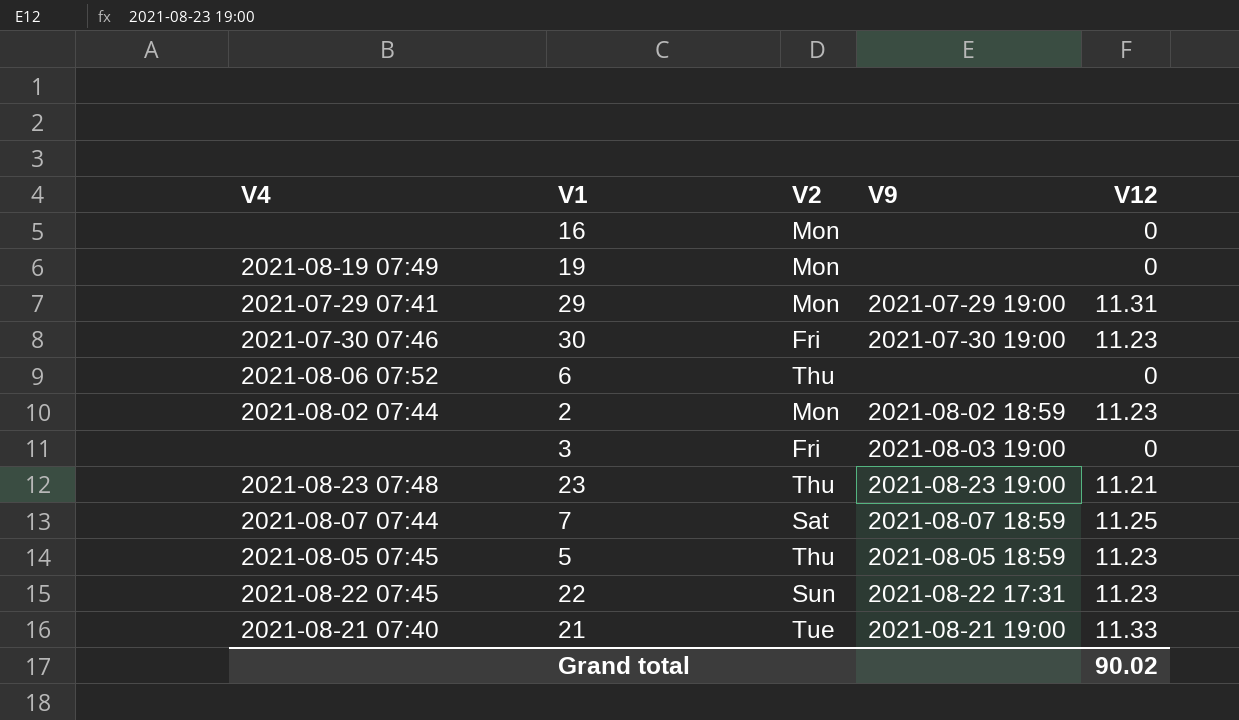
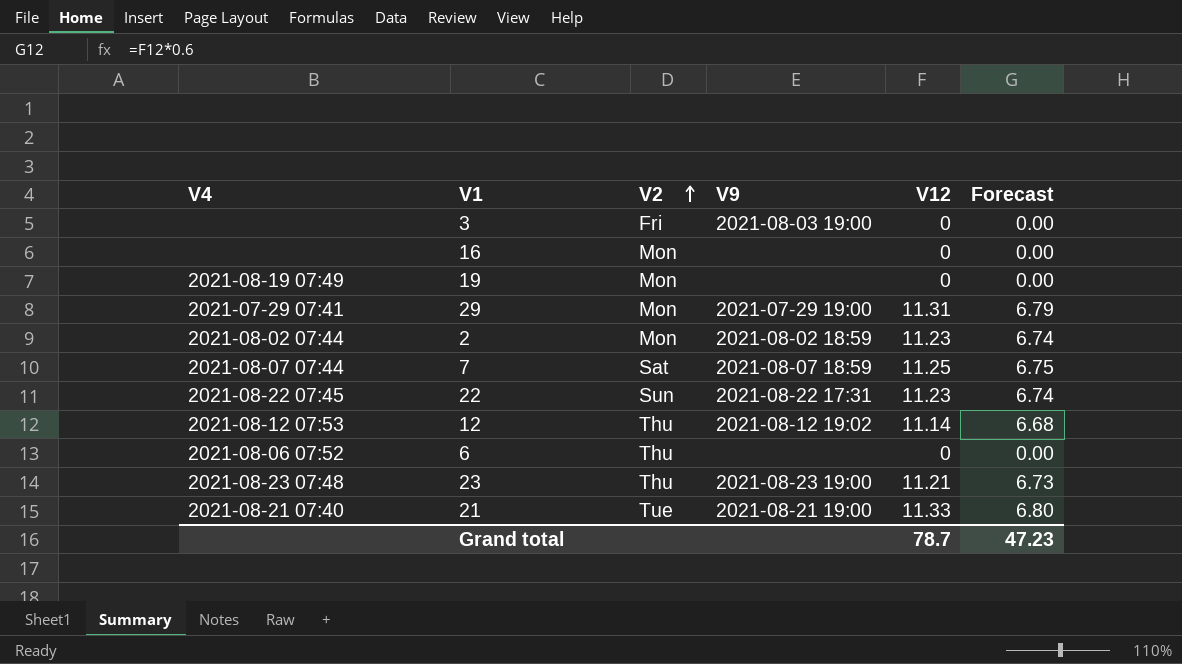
row order: none -> V2 ascending
column Forecast | formula: none -> [V12] * 0.6
row 30: 2021-07-30 07:46 | Fri | 2021-07-30 19:00 | 11.23 -> none
row 5: 2021-08-05 07:45 | Thu | 2021-08-05 18:59 | 11.23 -> none
row 12: none -> 2021-08-12 07:53 | Thu | 2021-08-12 19:02 | 11.14 | 6.68
Grand total | V12: 90.02 -> 78.7

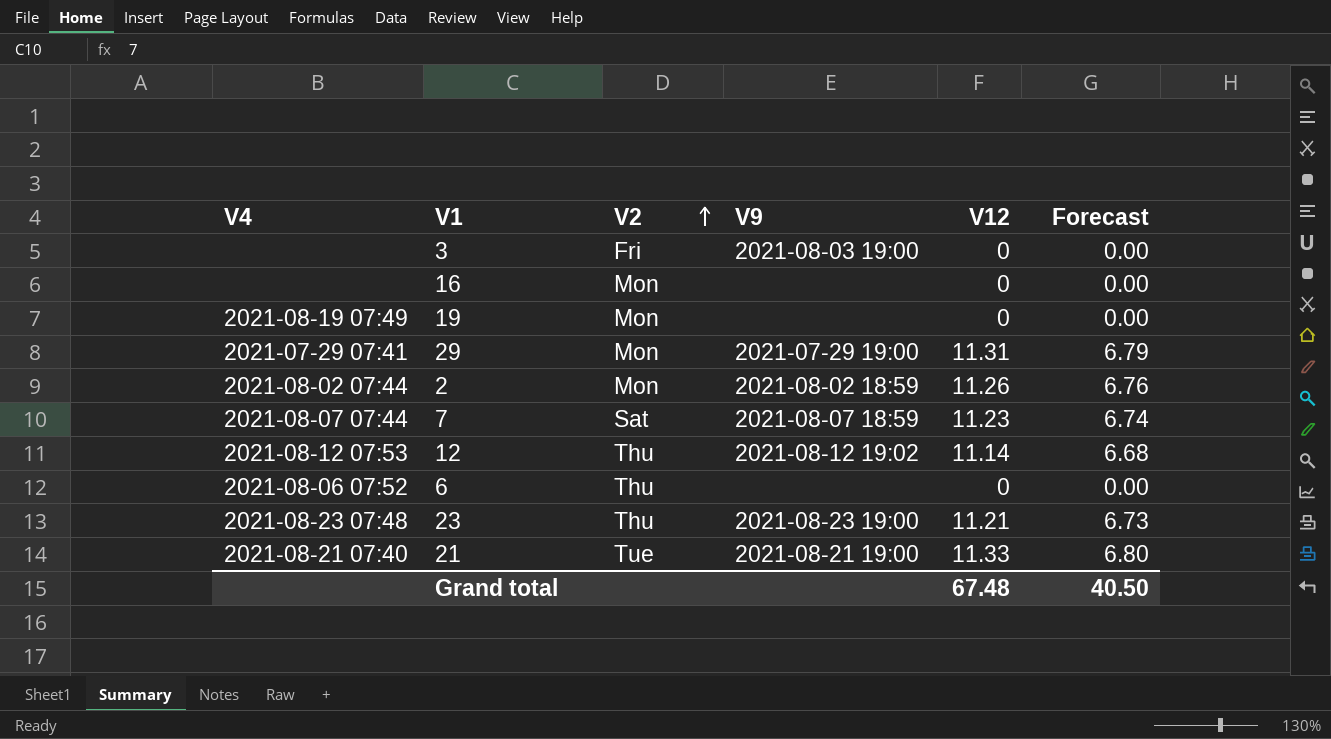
row 22: 2021-08-22 07:45 | Sun | 2021-08-22 17:31 | 11.23 | 6.74 -> none
2 | V12: 11.23 -> 11.26
2 | Forecast: 6.74 -> 6.76
7 | V12: 11.25 -> 11.23
7 | Forecast: 6.75 -> 6.74
Grand total | V12: 78.7 -> 67.48
Grand total | Forecast: 47.23 -> 40.50

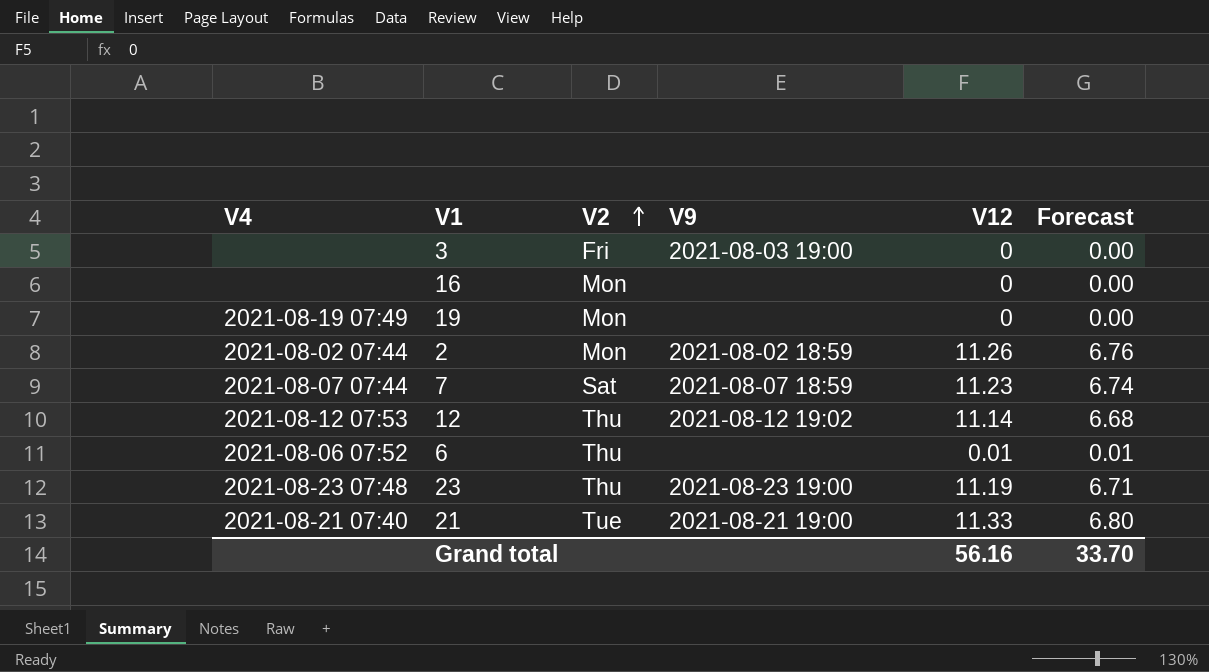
row 29: 2021-07-29 07:41 | Mon | 2021-07-29 19:00 | 11.31 | 6.79 -> none
6 | V12: 0 -> 0.01
6 | Forecast: 0.00 -> 0.01
23 | V12: 11.21 -> 11.19
23 | Forecast: 6.73 -> 6.71
Grand total | V12: 67.48 -> 56.16
Grand total | Forecast: 40.50 -> 33.70

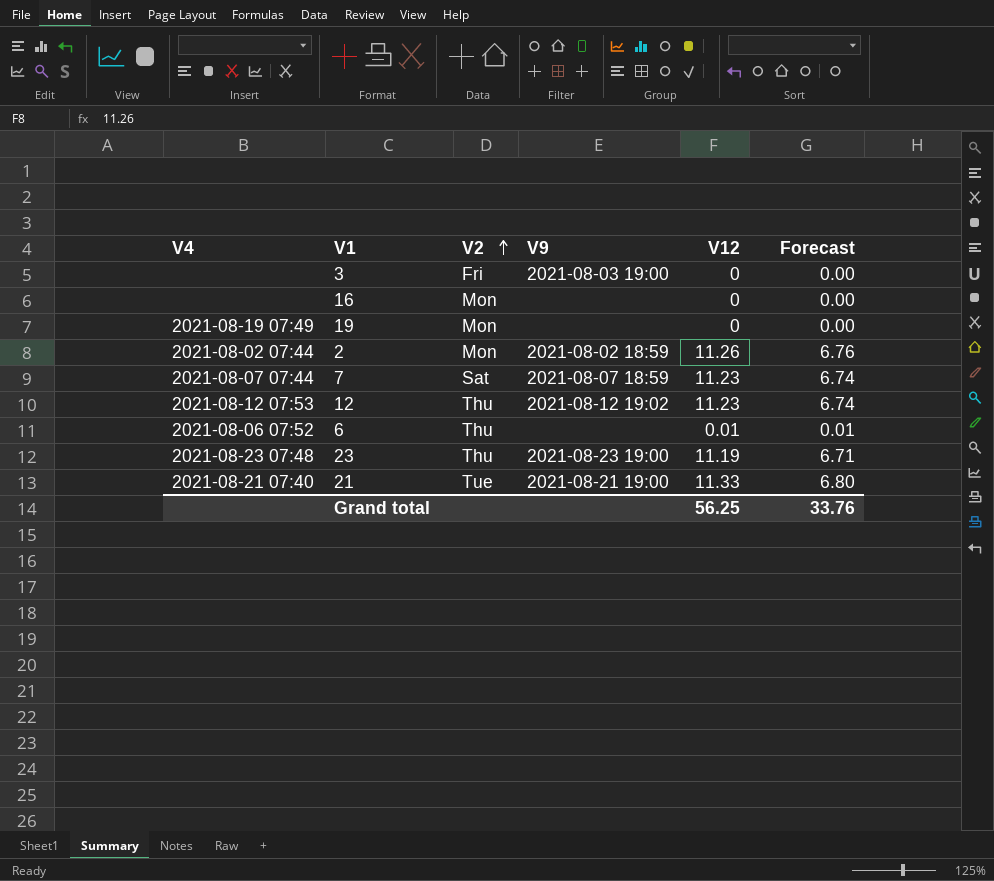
12 | V12: 11.14 -> 11.23
12 | Forecast: 6.68 -> 6.74
Grand total | V12: 56.16 -> 56.25
Grand total | Forecast: 33.70 -> 33.76

